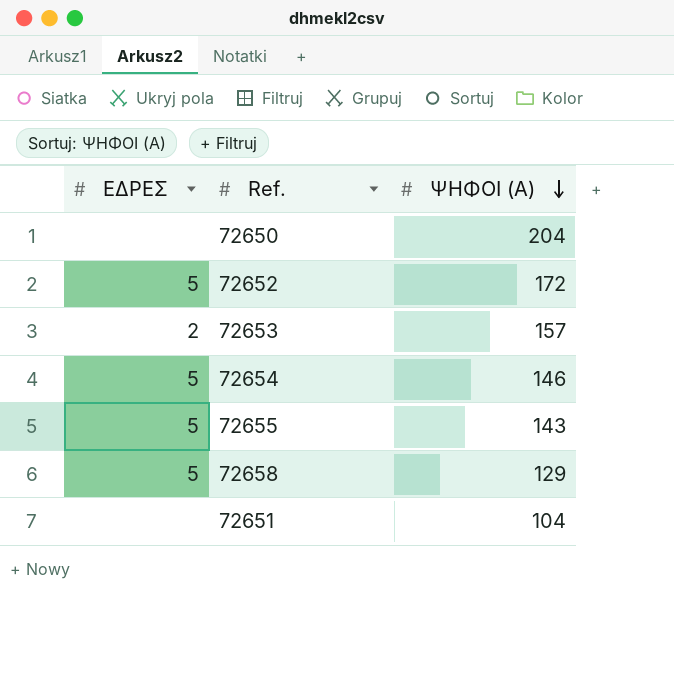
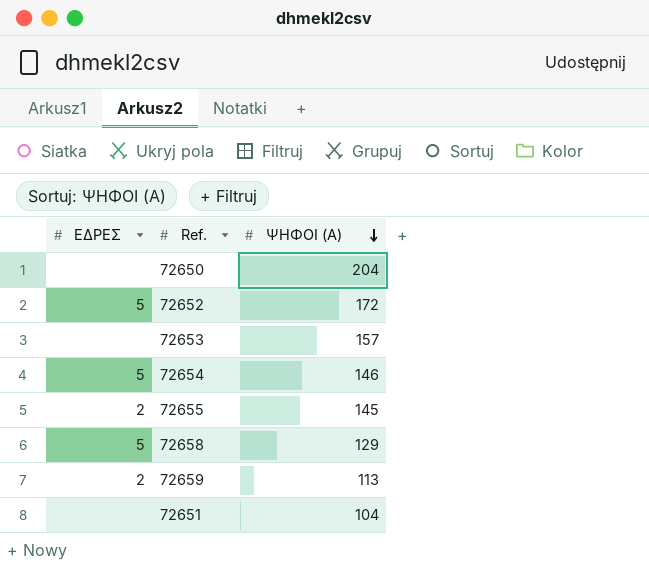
72653 | ΕΔΡΕΣ: 2 -> none
72655 | ΕΔΡΕΣ: 5 -> 2
72655 | ΨΗΦΟΙ (Α): 143 -> 145
row 72659: none -> 2 | 113

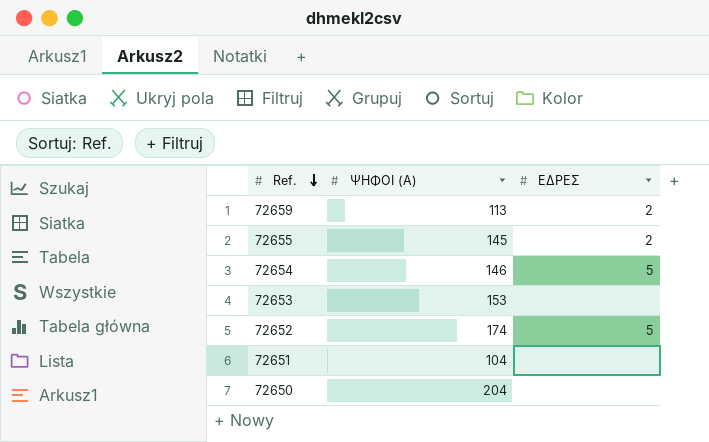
row order: ΨΗΦΟΙ (Α) descending -> Ref. descending
column ΕΔΡΕΣ | position: 1 -> 3
row 72658: 5 | 129 -> none
72653 | ΨΗΦΟΙ (Α): 157 -> 153
72652 | ΨΗΦΟΙ (Α): 172 -> 174

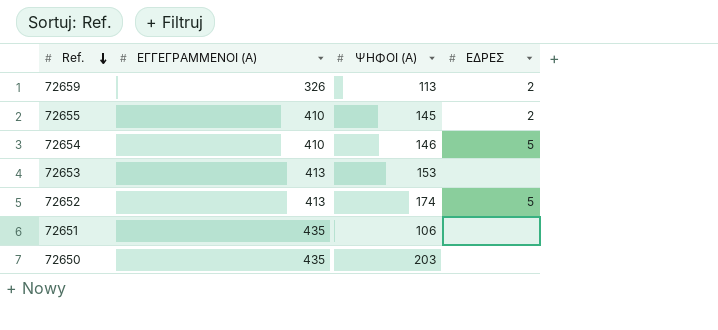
column ΕΓΓΕΓΡΑΜΜΕΝΟΙ (Α) | position: none -> 2
72651 | ΨΗΦΟΙ (Α): 104 -> 106
72650 | ΨΗΦΟΙ (Α): 204 -> 203

